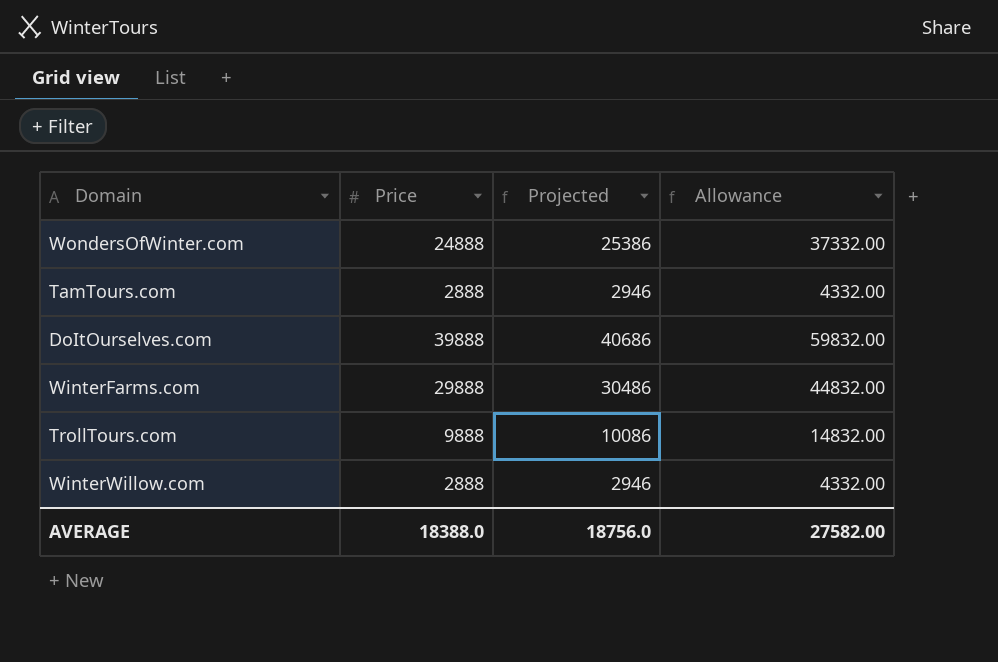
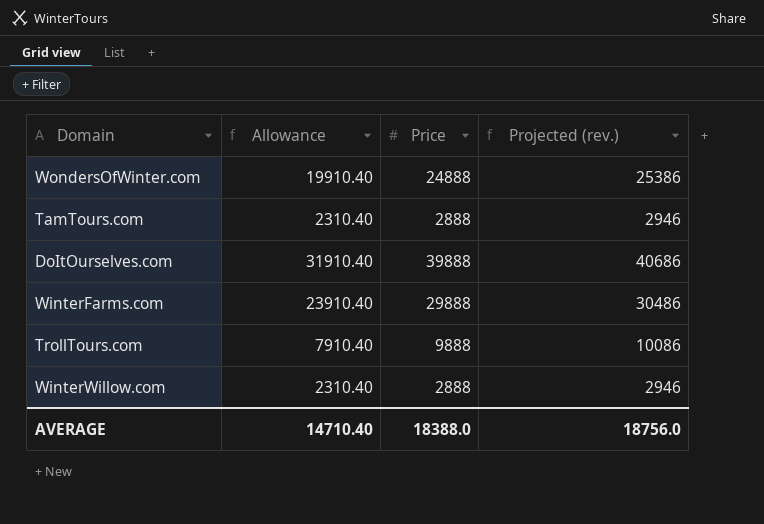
column Allowance | formula: [Price] * 1.5 -> [Price] * 0.8
column Allowance | position: 4 -> 2
column name: Projected -> Projected (rev.)
AVERAGE | Allowance: 27582.00 -> 14710.40

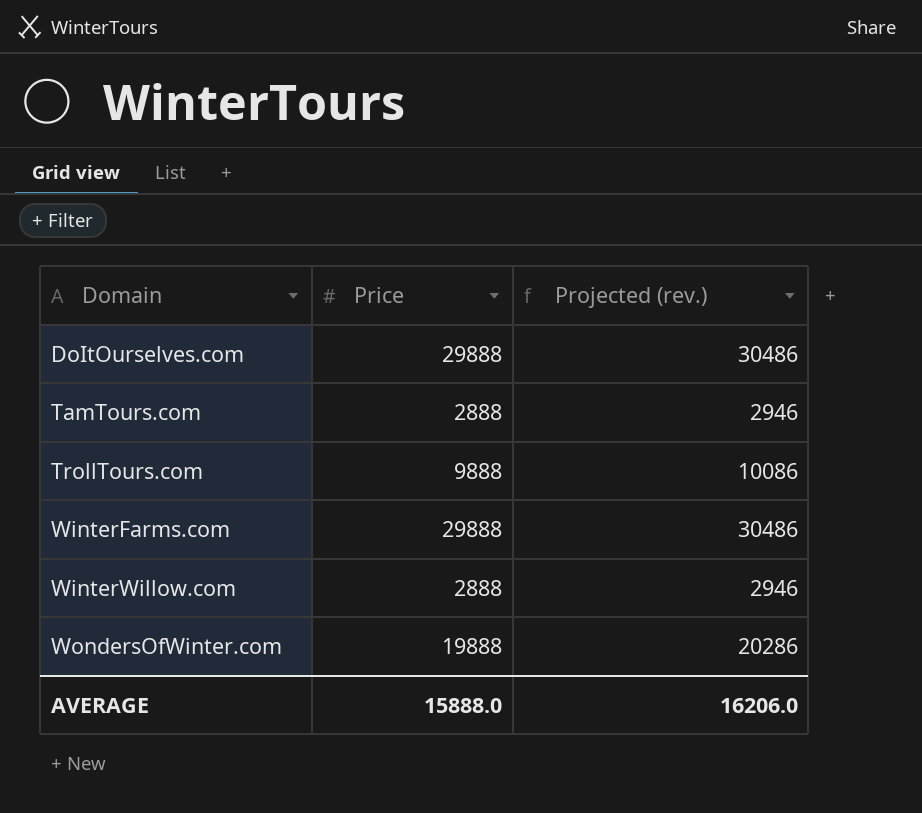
row order: none -> Domain ascending
column Allowance | formula: [Price] * 0.8 -> none
DoItOurselves.com | Price: 39888 -> 29888
DoItOurselves.com | Projected (rev.): 40686 -> 30486
WondersOfWinter.com | Price: 24888 -> 19888
WondersOfWinter.com | Projected (rev.): 25386 -> 20286
AVERAGE | Price: 18388.0 -> 15888.0
AVERAGE | Projected (rev.): 18756.0 -> 16206.0

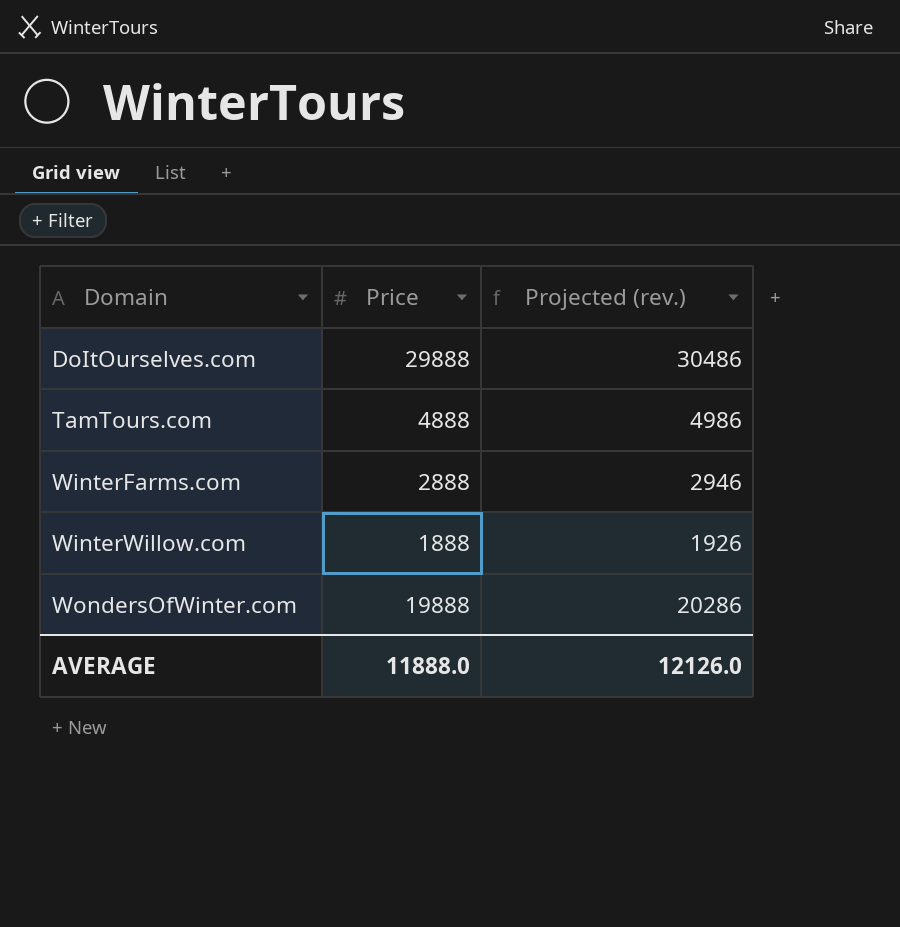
row TrollTours.com: 9888 | 10086 -> none
TamTours.com | Price: 2888 -> 4888
TamTours.com | Projected (rev.): 2946 -> 4986
WinterFarms.com | Price: 29888 -> 2888
WinterFarms.com | Projected (rev.): 30486 -> 2946
WinterWillow.com | Price: 2888 -> 1888
WinterWillow.com | Projected (rev.): 2946 -> 1926
AVERAGE | Price: 15888.0 -> 11888.0
AVERAGE | Projected (rev.): 16206.0 -> 12126.0

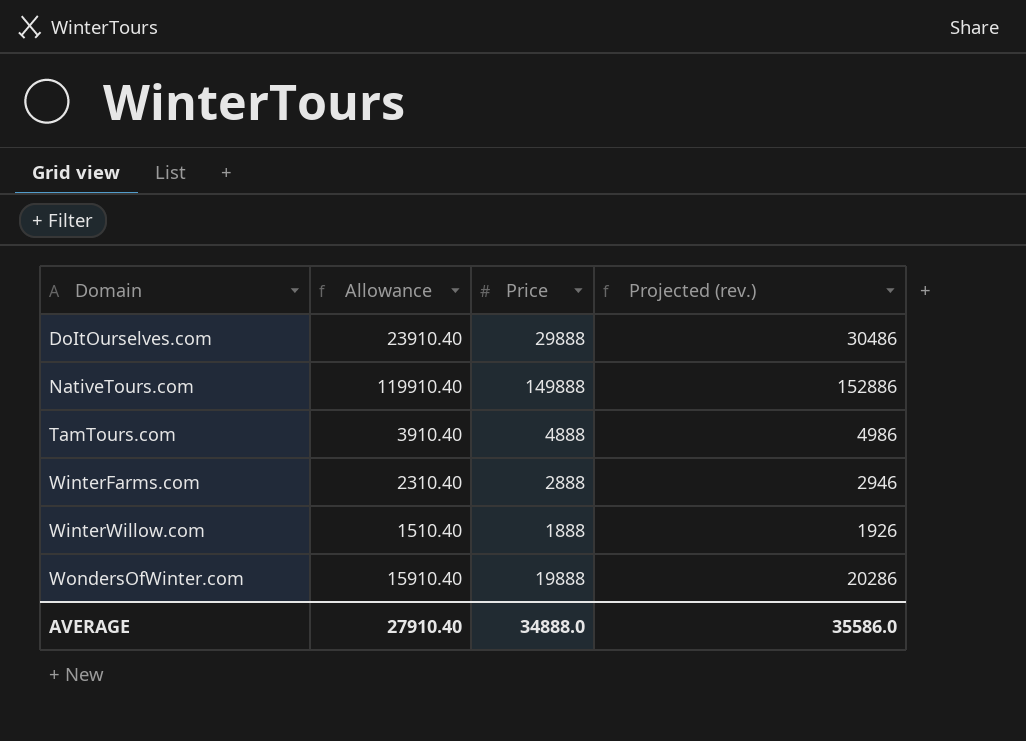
column Allowance | formula: none -> [Price] * 0.8
row NativeTours.com: none -> 119910.40 | 149888 | 152886
AVERAGE | Price: 11888.0 -> 34888.0
AVERAGE | Projected (rev.): 12126.0 -> 35586.0

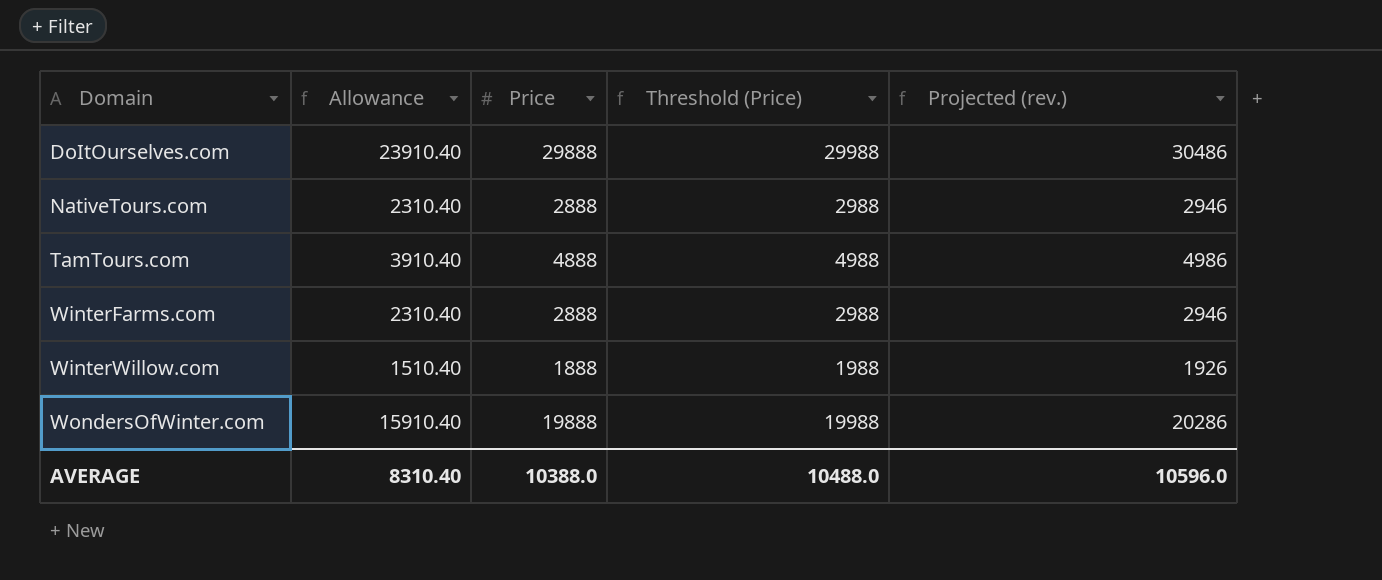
column Threshold (Price) | formula: none -> [Price] + 100
NativeTours.com | Allowance: 119910.40 -> 2310.40
NativeTours.com | Price: 149888 -> 2888
NativeTours.com | Projected (rev.): 152886 -> 2946
AVERAGE | Allowance: 27910.40 -> 8310.40
AVERAGE | Price: 34888.0 -> 10388.0
AVERAGE | Projected (rev.): 35586.0 -> 10596.0

